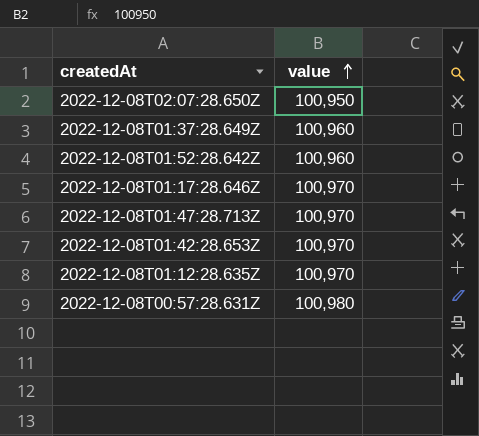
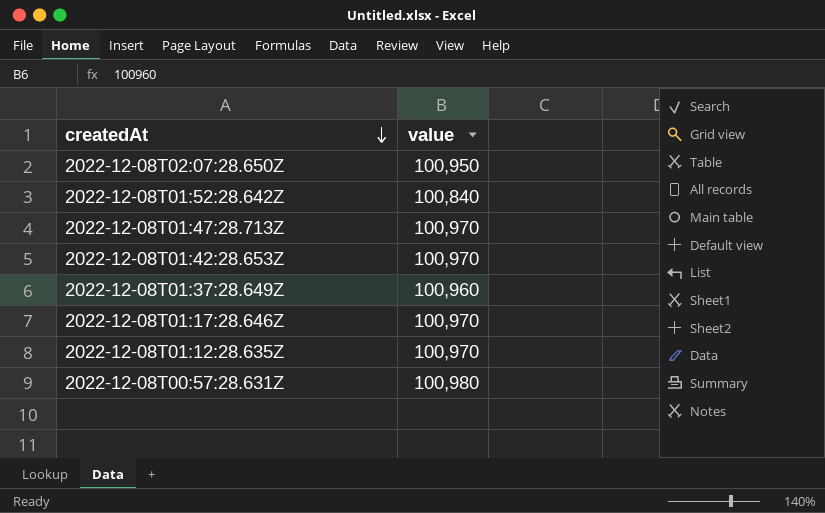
row order: value ascending -> createdAt descending
2022-12-08T01:52:28.642Z | value: 100,960 -> 100,840

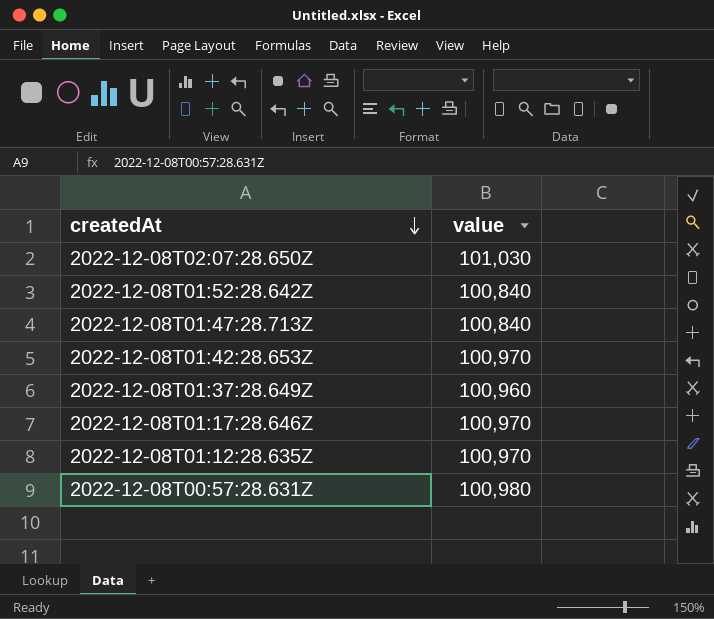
2022-12-08T02:07:28.650Z | value: 100,950 -> 101,030
2022-12-08T01:47:28.713Z | value: 100,970 -> 100,840

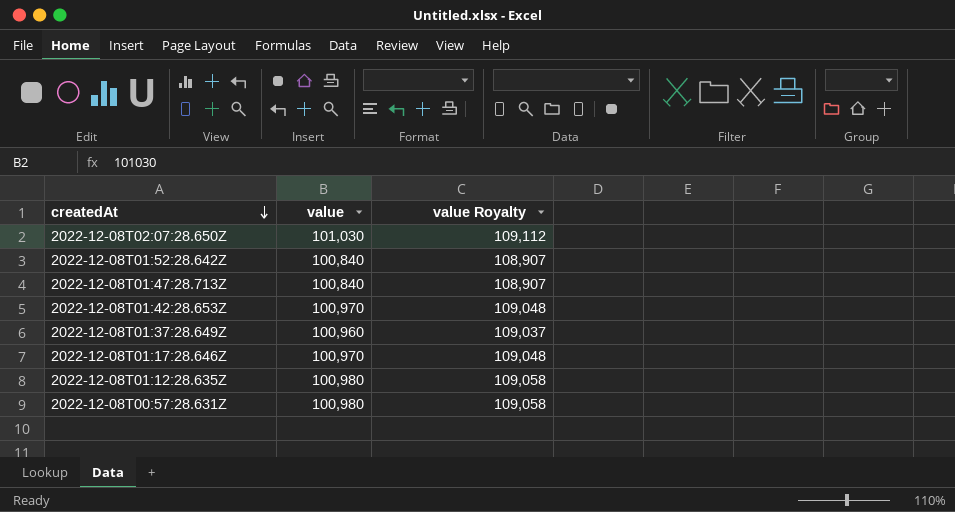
column value Royalty | formula: none -> [value] * 1.08
2022-12-08T01:12:28.635Z | value: 100,970 -> 100,980

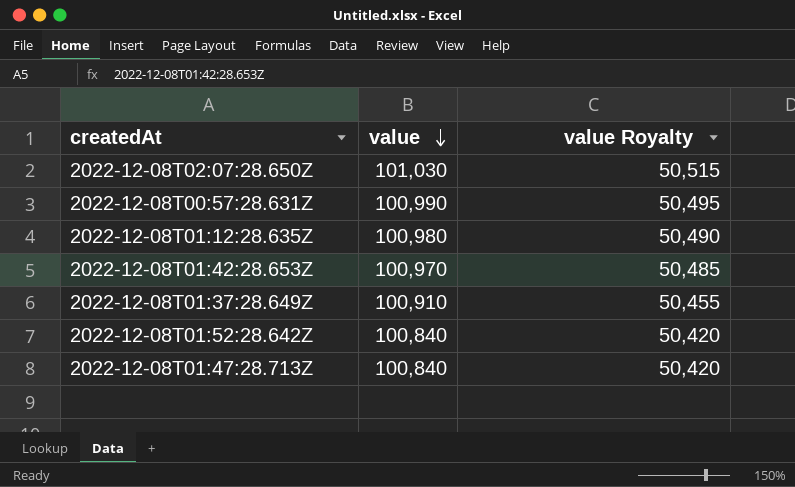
row order: createdAt descending -> value descending
column value Royalty | formula: [value] * 1.08 -> [value] * 0.5
row 2022-12-08T01:17:28.646Z: 100,970 | 109,048 -> none
2022-12-08T00:57:28.631Z | value: 100,980 -> 100,990
2022-12-08T01:37:28.649Z | value: 100,960 -> 100,910

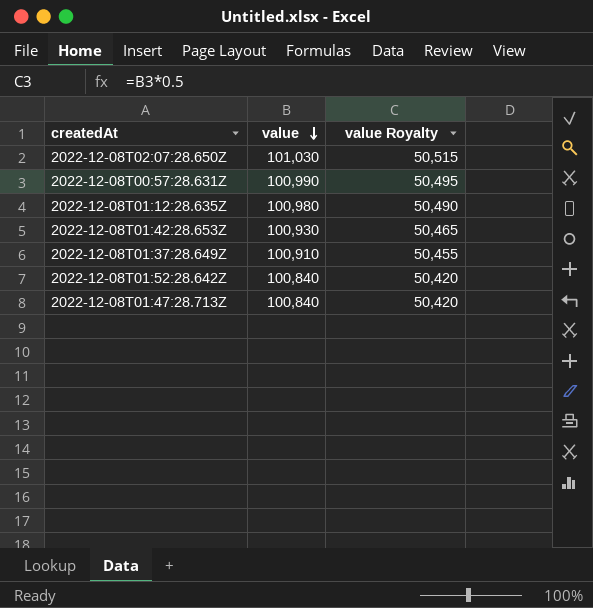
2022-12-08T01:42:28.653Z | value: 100,970 -> 100,930
2022-12-08T01:42:28.653Z | value Royalty: 50,485 -> 50,465

